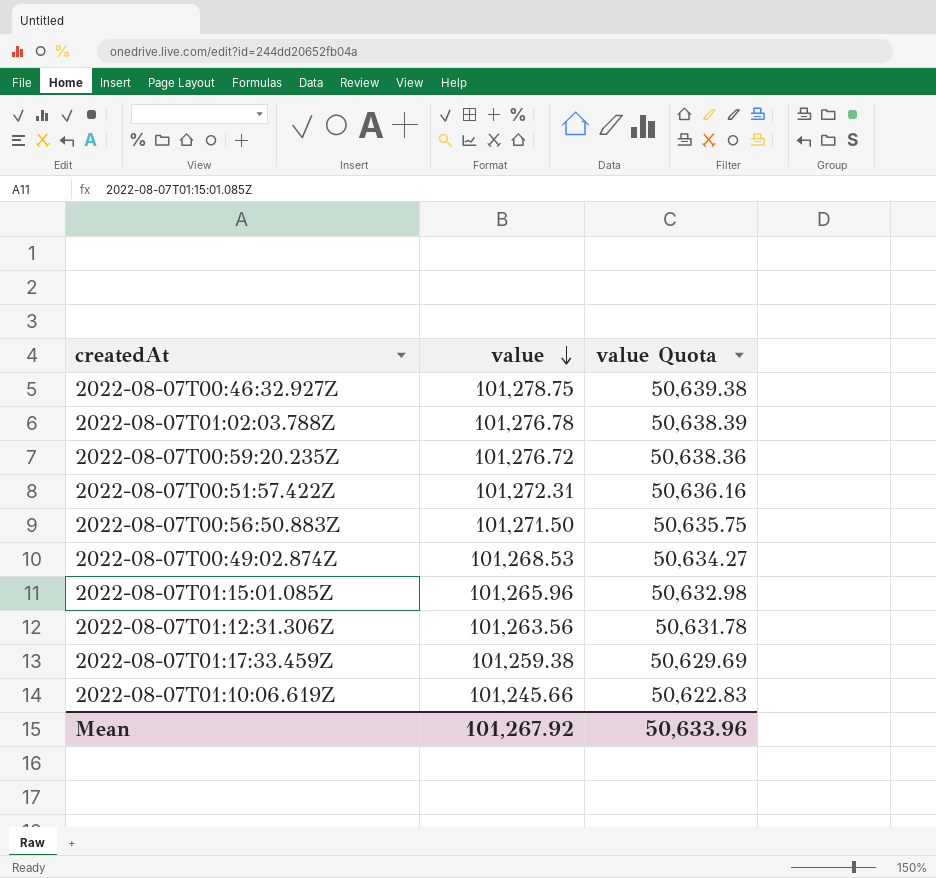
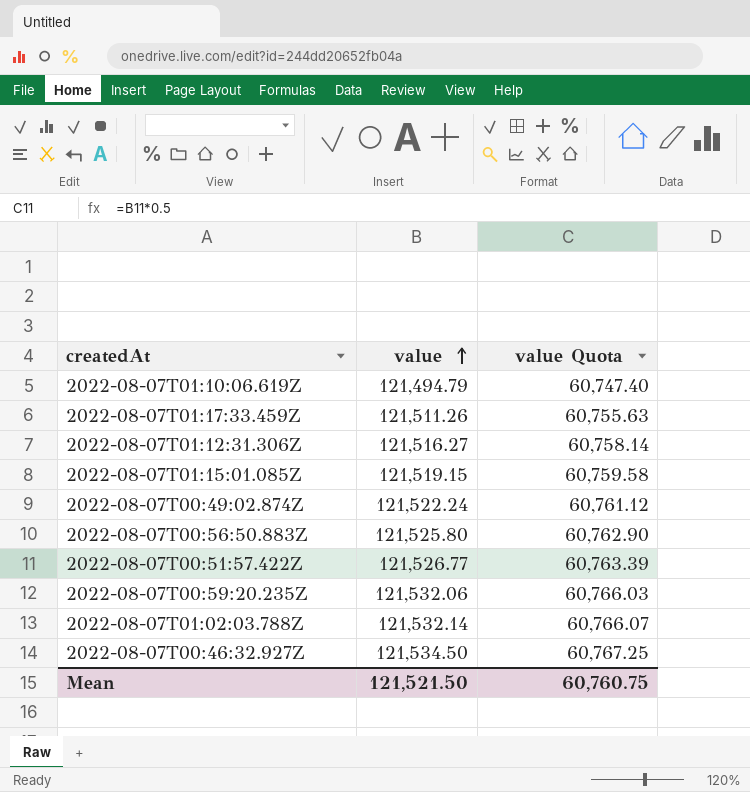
row order: value descending -> value ascending
2022-08-07T01:10:06.619Z | value: 101,245.66 -> 121,494.79
2022-08-07T01:10:06.619Z | value Quota: 50,622.83 -> 60,747.40
2022-08-07T01:17:33.459Z | value: 101,259.38 -> 121,511.26
2022-08-07T01:17:33.459Z | value Quota: 50,629.69 -> 60,755.63
2022-08-07T01:12:31.306Z | value: 101,263.56 -> 121,516.27
2022-08-07T01:12:31.306Z | value Quota: 50,631.78 -> 60,758.14
2022-08-07T01:15:01.085Z | value: 101,265.96 -> 121,519.15
2022-08-07T01:15:01.085Z | value Quota: 50,632.98 -> 60,759.58
2022-08-07T00:49:02.874Z | value: 101,268.53 -> 121,522.24
2022-08-07T00:49:02.874Z | value Quota: 50,634.27 -> 60,761.12
2022-08-07T00:56:50.883Z | value: 101,271.50 -> 121,525.80
2022-08-07T00:56:50.883Z | value Quota: 50,635.75 -> 60,762.90
2022-08-07T00:51:57.422Z | value: 101,272.31 -> 121,526.77
2022-08-07T00:51:57.422Z | value Quota: 50,636.16 -> 60,763.39
2022-08-07T00:59:20.235Z | value: 101,276.72 -> 121,532.06
2022-08-07T00:59:20.235Z | value Quota: 50,638.36 -> 60,766.03
2022-08-07T01:02:03.788Z | value: 101,276.78 -> 121,532.14
2022-08-07T01:02:03.788Z | value Quota: 50,638.39 -> 60,766.07
2022-08-07T00:46:32.927Z | value: 101,278.75 -> 121,534.50
2022-08-07T00:46:32.927Z | value Quota: 50,639.38 -> 60,767.25
Mean | value: 101,267.92 -> 121,521.50
Mean | value Quota: 50,633.96 -> 60,760.75

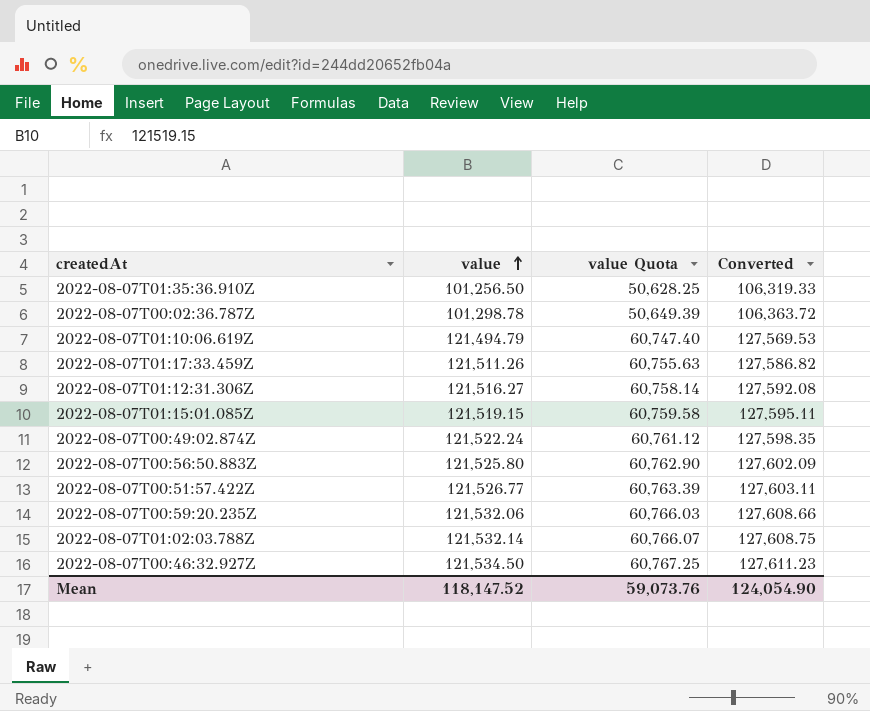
column Converted | formula: none -> [value] * 1.05
row 2022-08-07T01:35:36.910Z: none -> 101,256.50 | 50,628.25 | 106,319.33
row 2022-08-07T00:02:36.787Z: none -> 101,298.78 | 50,649.39 | 106,363.72
Mean | value: 121,521.50 -> 118,147.52
Mean | value Quota: 60,760.75 -> 59,073.76

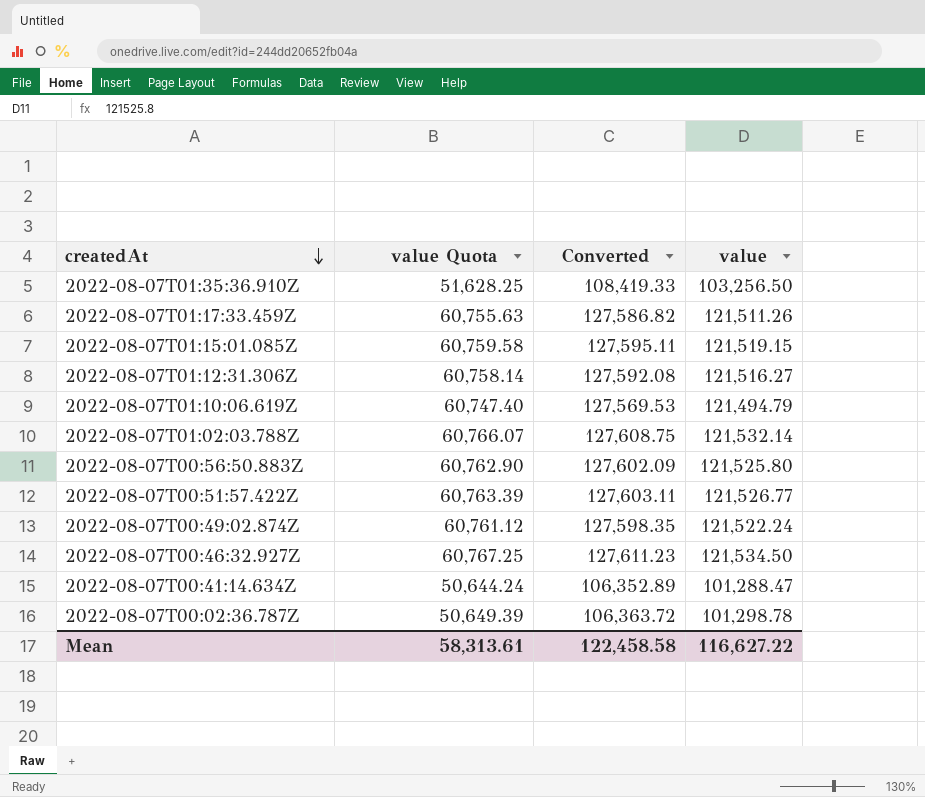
row order: value ascending -> createdAt descending
column value | position: 2 -> 4
row 2022-08-07T00:59:20.235Z: 121,532.06 | 60,766.03 | 127,608.66 -> none
2022-08-07T01:35:36.910Z | value Quota: 50,628.25 -> 51,628.25
2022-08-07T01:35:36.910Z | Converted: 106,319.33 -> 108,419.33
2022-08-07T01:35:36.910Z | value: 101,256.50 -> 103,256.50
row 2022-08-07T00:41:14.634Z: none -> 50,644.24 | 106,352.89 | 101,288.47
Mean | value Quota: 59,073.76 -> 58,313.61
Mean | Converted: 124,054.90 -> 122,458.58
Mean | value: 118,147.52 -> 116,627.22

